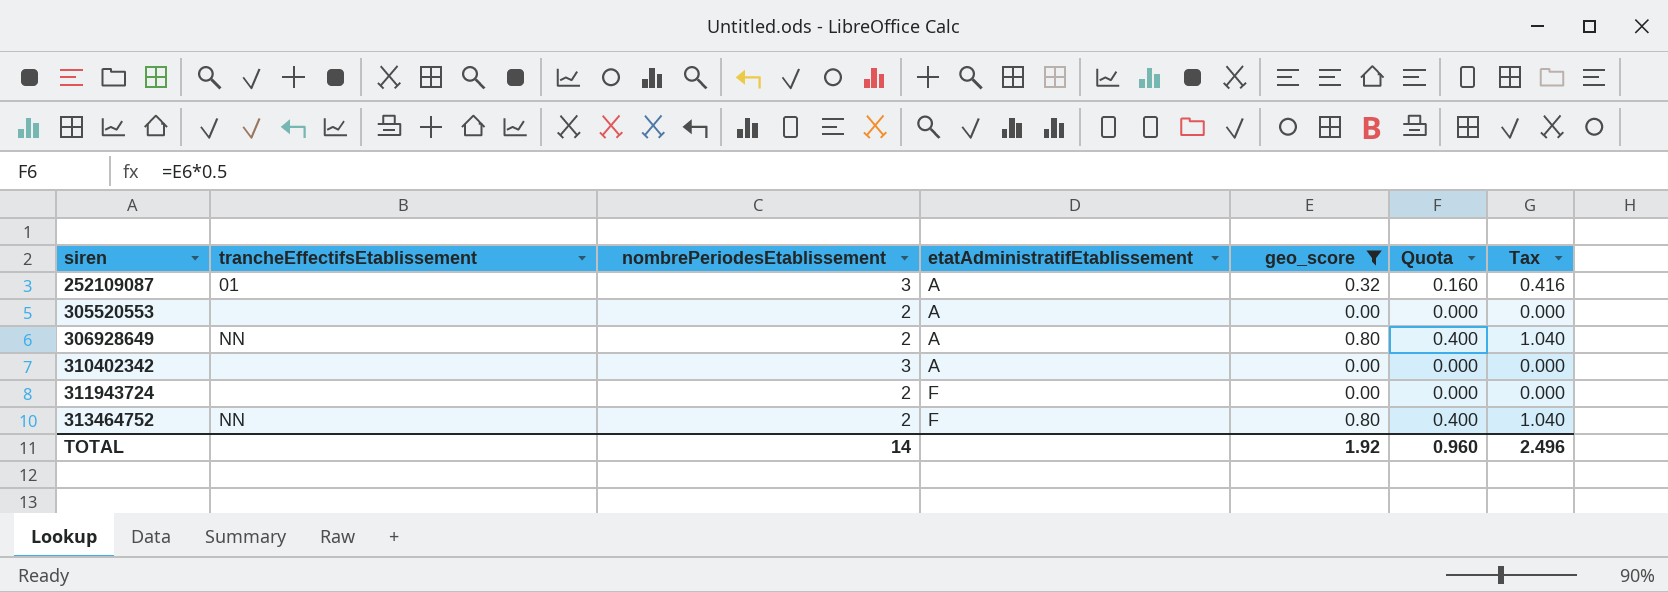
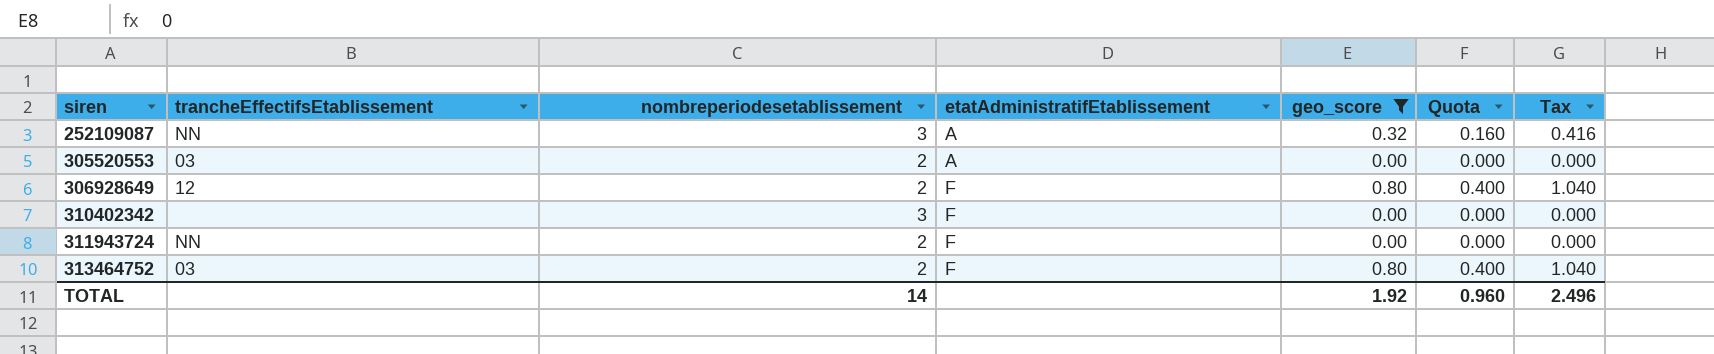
column name: nombrePeriodesEtablissement -> nombreperiodesetablissement
252109087 | trancheEffectifsEtablissement: 01 -> NN
305520553 | trancheEffectifsEtablissement: none -> 03
306928649 | trancheEffectifsEtablissement: NN -> 12
306928649 | etatAdministratifEtablissement: A -> F
310402342 | etatAdministratifEtablissement: A -> F
311943724 | trancheEffectifsEtablissement: none -> NN
313464752 | trancheEffectifsEtablissement: NN -> 03

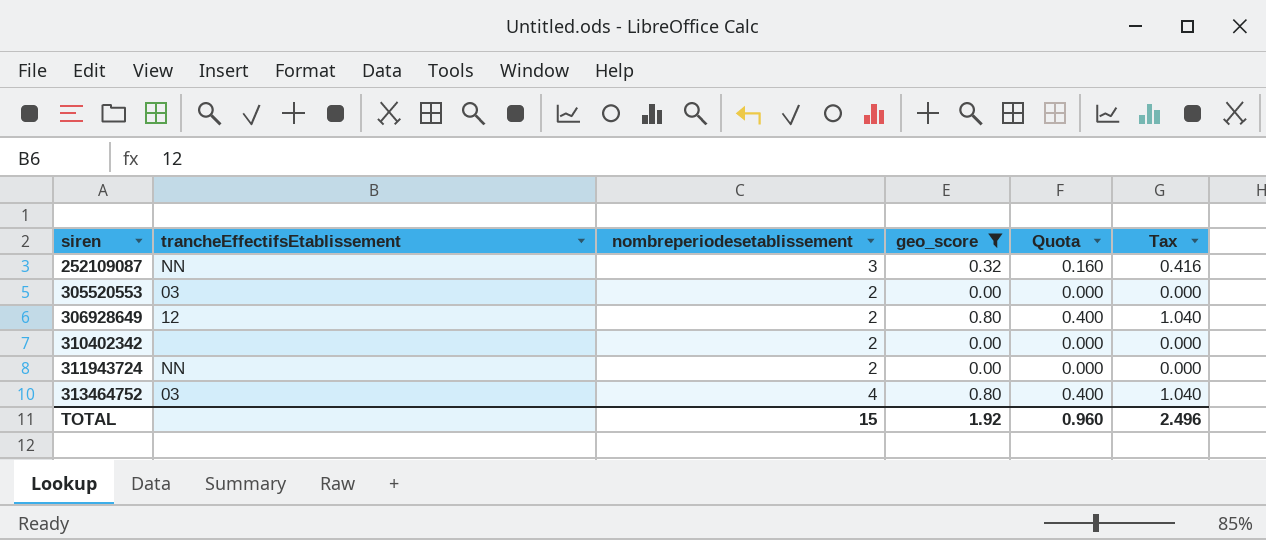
column etatAdministratifEtablissement | position: 4 -> none
310402342 | nombreperiodesetablissement: 3 -> 2
313464752 | nombreperiodesetablissement: 2 -> 4
TOTAL | nombreperiodesetablissement: 14 -> 15

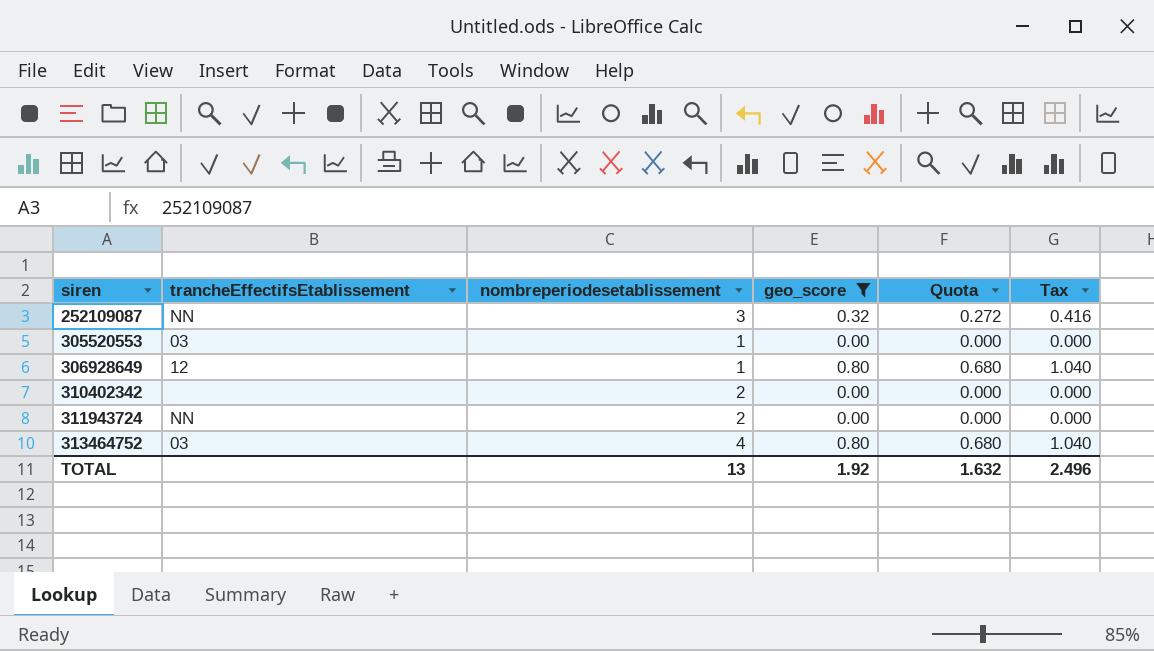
column Quota | formula: [geo_score] * 0.5 -> [geo_score] * 0.85
305520553 | nombreperiodesetablissement: 2 -> 1
306928649 | nombreperiodesetablissement: 2 -> 1
TOTAL | nombreperiodesetablissement: 15 -> 13
TOTAL | Quota: 0.960 -> 1.632

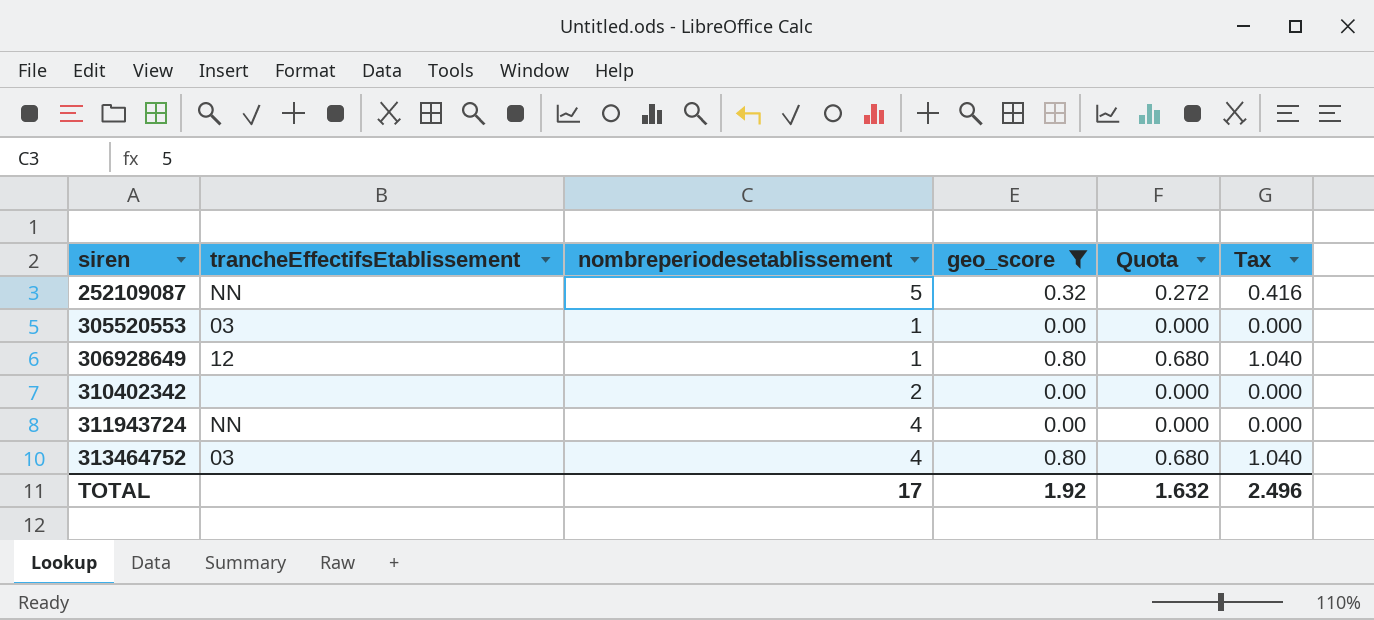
252109087 | nombreperiodesetablissement: 3 -> 5
311943724 | nombreperiodesetablissement: 2 -> 4
TOTAL | nombreperiodesetablissement: 13 -> 17

